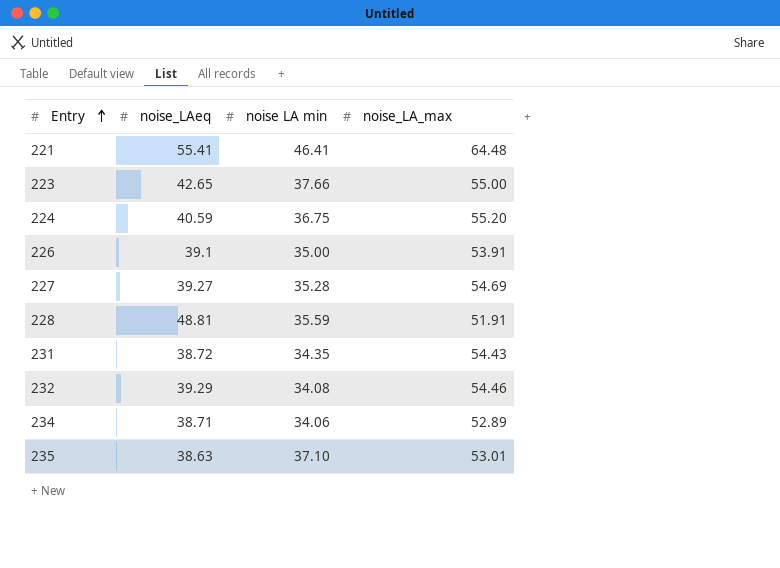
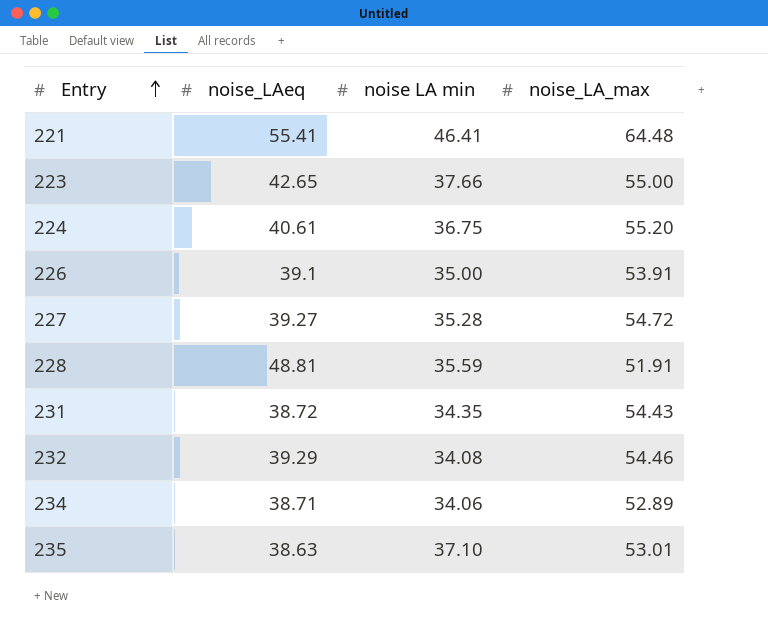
224 | noise_LAeq: 40.59 -> 40.61
227 | noise_LA_max: 54.69 -> 54.72

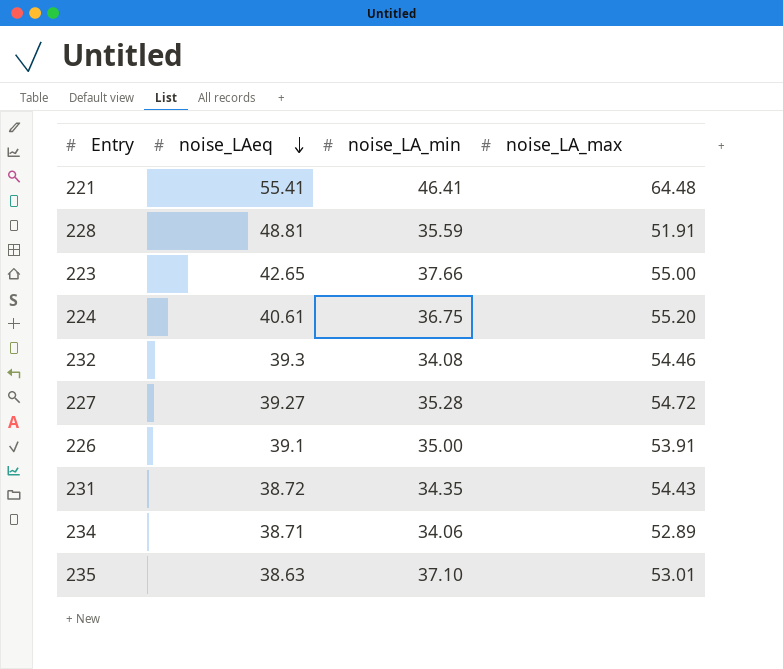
row order: Entry ascending -> noise_LAeq descending
column name: noise LA min -> noise_LA_min
232 | noise_LAeq: 39.29 -> 39.3

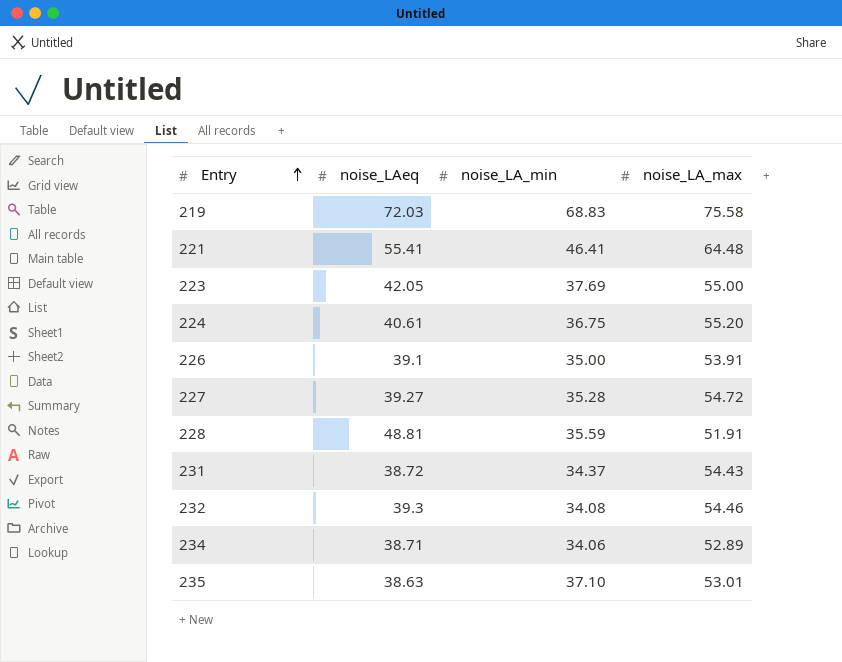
row order: noise_LAeq descending -> Entry ascending
row 219: none -> 72.03 | 68.83 | 75.58
223 | noise_LAeq: 42.65 -> 42.05
223 | noise_LA_min: 37.66 -> 37.69
231 | noise_LA_min: 34.35 -> 34.37

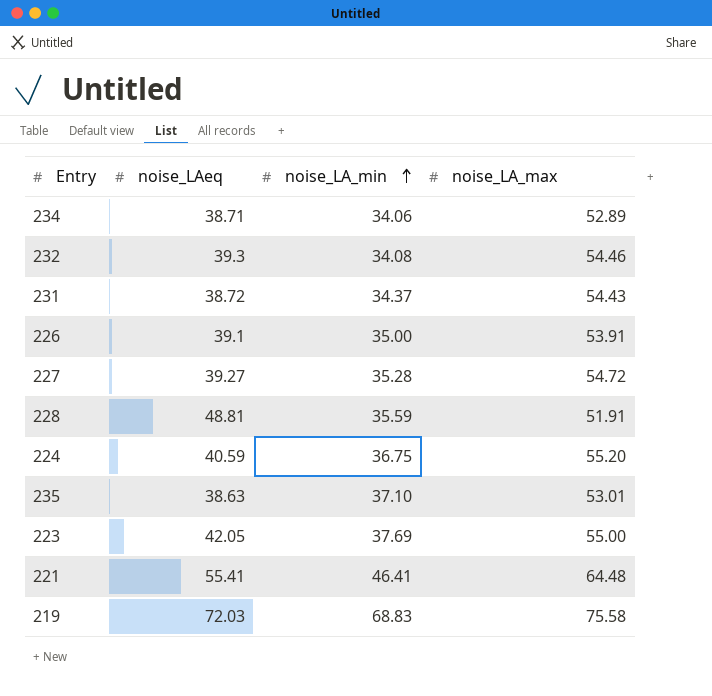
row order: Entry ascending -> noise_LA_min ascending
224 | noise_LAeq: 40.61 -> 40.59

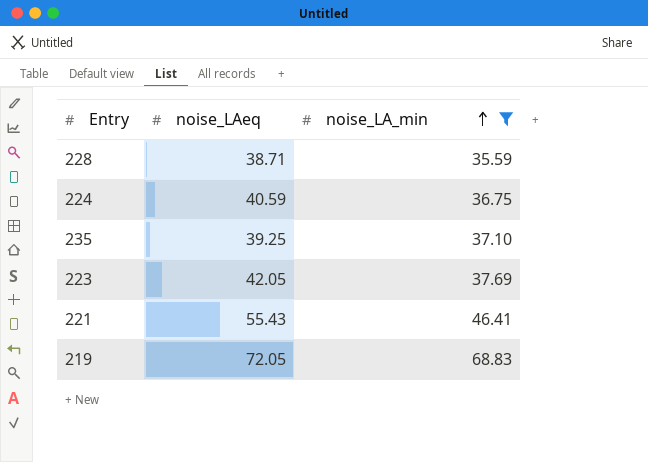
filter: none -> noise_LA_min >= 35.59
column noise_LA_max | position: 4 -> none
228 | noise_LAeq: 48.81 -> 38.71
235 | noise_LAeq: 38.63 -> 39.25
221 | noise_LAeq: 55.41 -> 55.43
219 | noise_LAeq: 72.03 -> 72.05

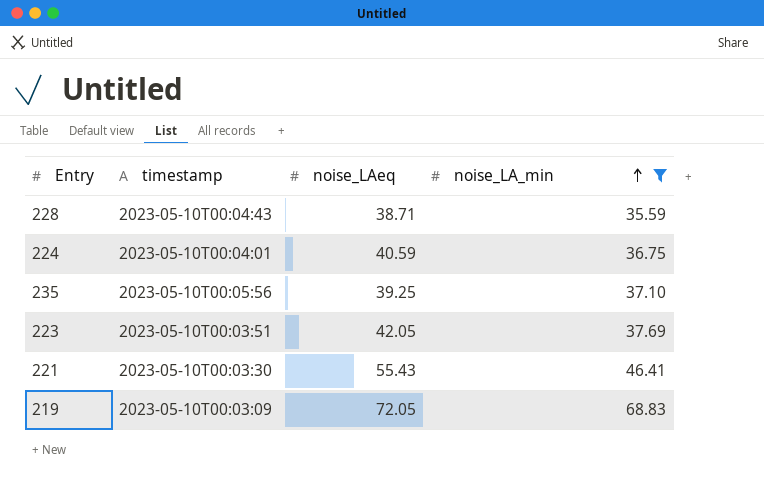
column timestamp | position: none -> 2

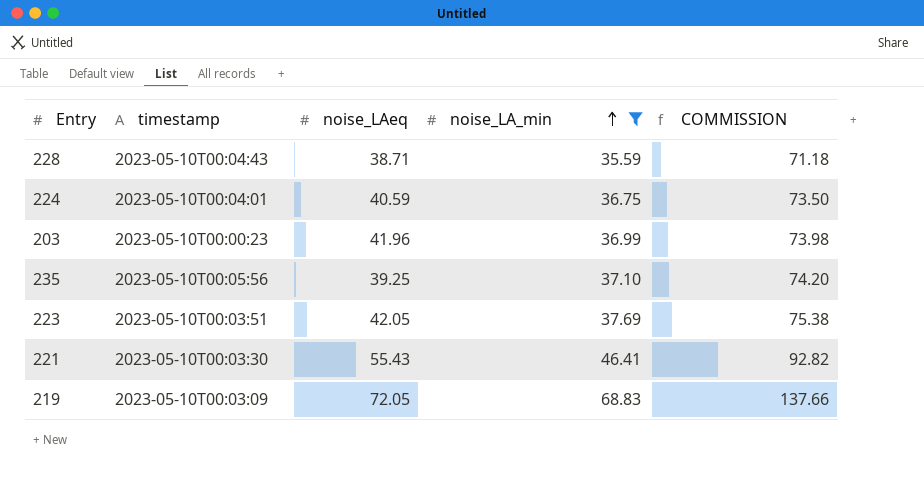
column COMMISSION | formula: none -> [noise_LA_min] * 2
row 203: none -> 2023-05-10T00:00:23 | 41.96 | 36.99 | 73.98

